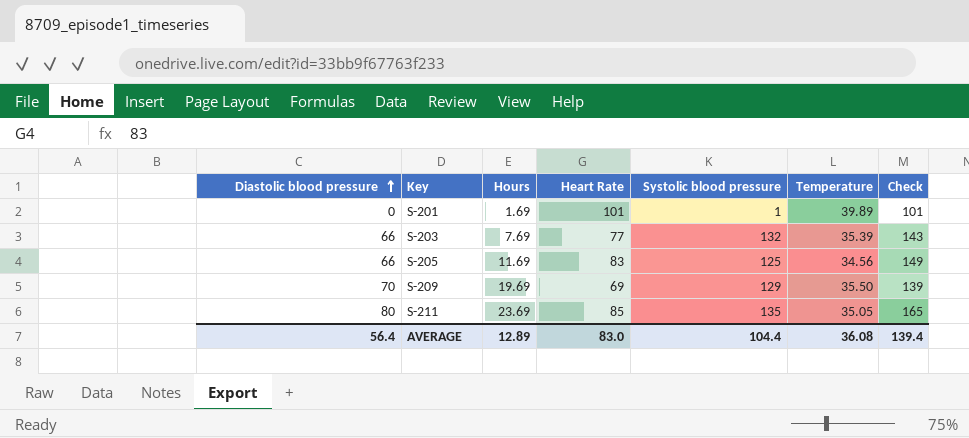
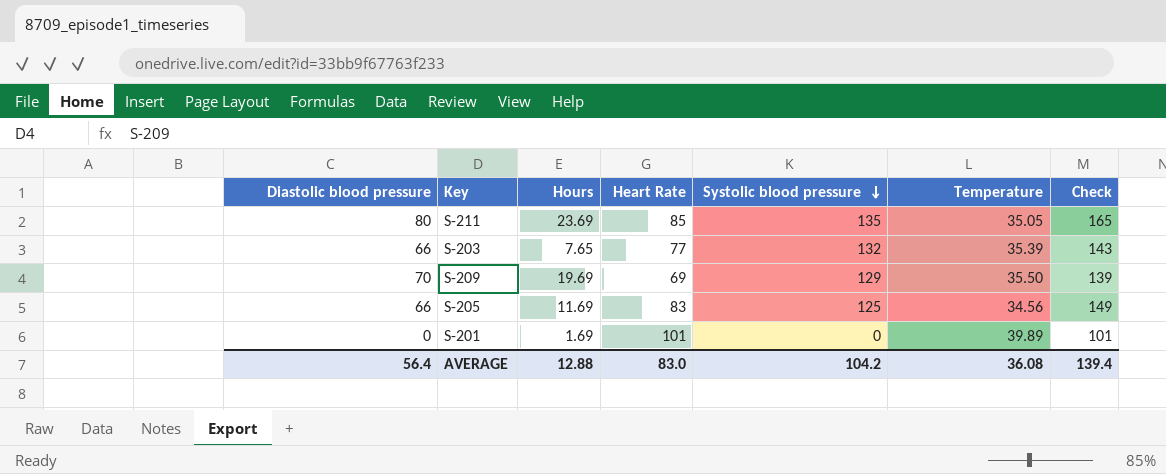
row order: Diastolic blood pressure ascending -> Systolic blood pressure descending
S-203 | Hours: 7.69 -> 7.65
S-201 | Systolic blood pressure: 1 -> 0
AVERAGE | Hours: 12.89 -> 12.88
AVERAGE | Systolic blood pressure: 104.4 -> 104.2

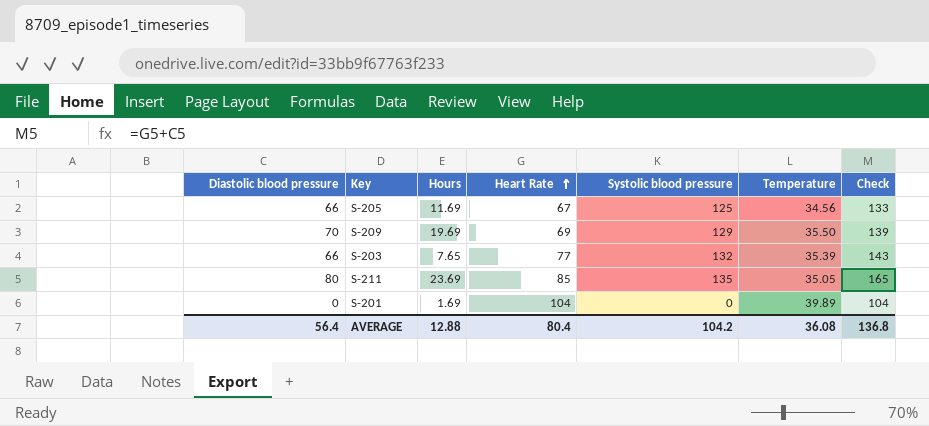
row order: Systolic blood pressure descending -> Heart Rate ascending
S-205 | Heart Rate: 83 -> 67
S-205 | Check: 149 -> 133
S-201 | Heart Rate: 101 -> 104
S-201 | Check: 101 -> 104
AVERAGE | Heart Rate: 83.0 -> 80.4
AVERAGE | Check: 139.4 -> 136.8

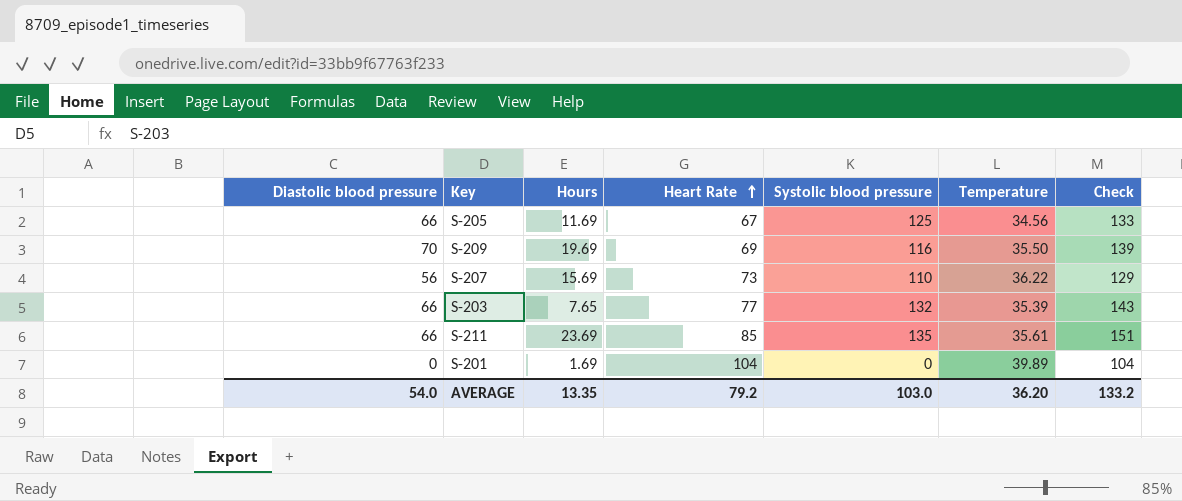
S-209 | Systolic blood pressure: 129 -> 116
row S-207: none -> 56 | 15.69 | 73 | 110 | 36.22 | 129
S-211 | Diastolic blood pressure: 80 -> 66
S-211 | Temperature: 35.05 -> 35.61
S-211 | Check: 165 -> 151
AVERAGE | Diastolic blood pressure: 56.4 -> 54.0
AVERAGE | Hours: 12.88 -> 13.35
AVERAGE | Heart Rate: 80.4 -> 79.2
AVERAGE | Systolic blood pressure: 104.2 -> 103.0
AVERAGE | Temperature: 36.08 -> 36.20
AVERAGE | Check: 136.8 -> 133.2

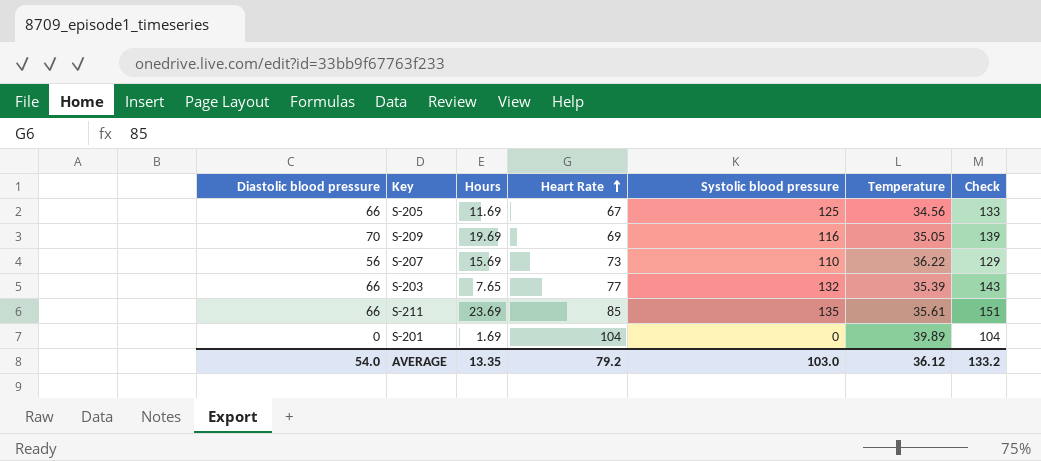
S-209 | Temperature: 35.50 -> 35.05
AVERAGE | Temperature: 36.20 -> 36.12

